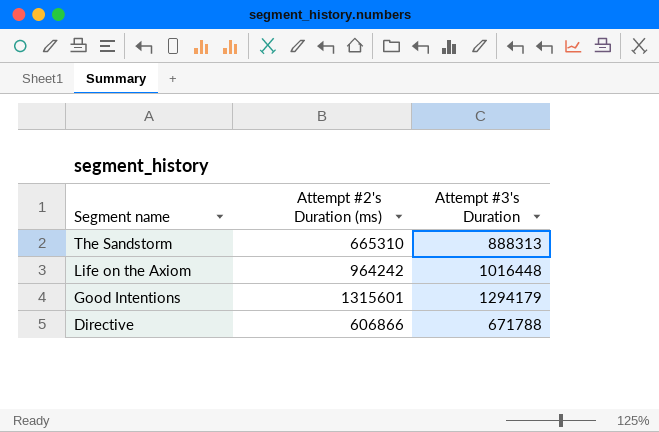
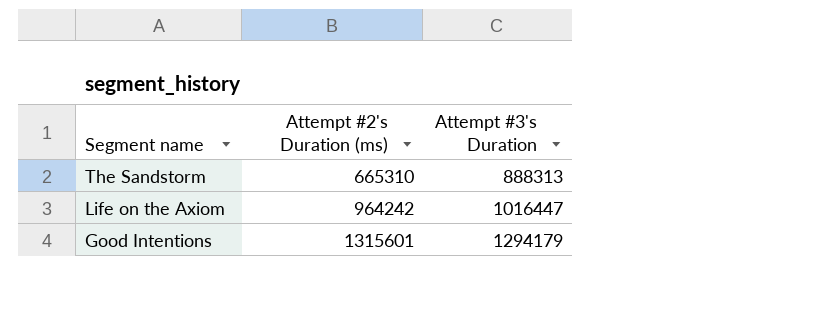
row Directive: 606866 | 671788 -> none
Life on the Axiom | Attempt #3's Duration: 1016448 -> 1016447

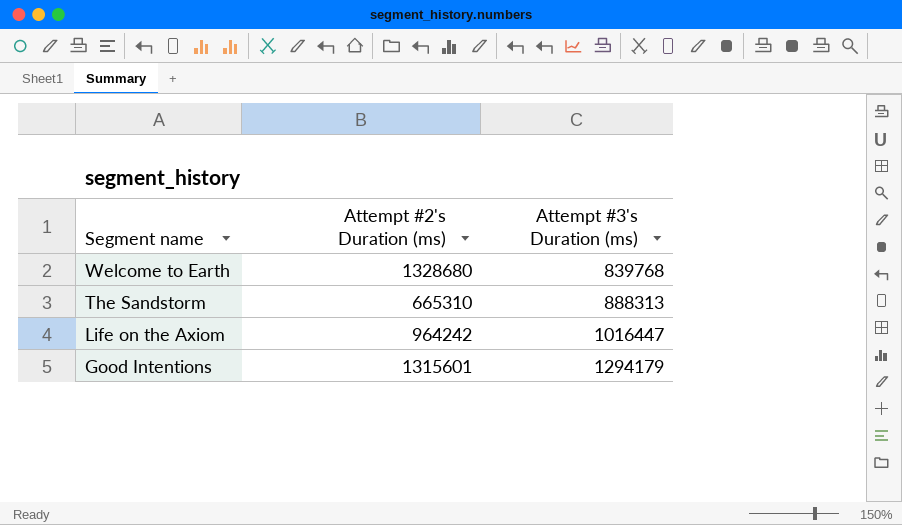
column name: Attempt #3's Duration -> Attempt #3's Duration (ms)
row Welcome to Earth: none -> 1328680 | 839768

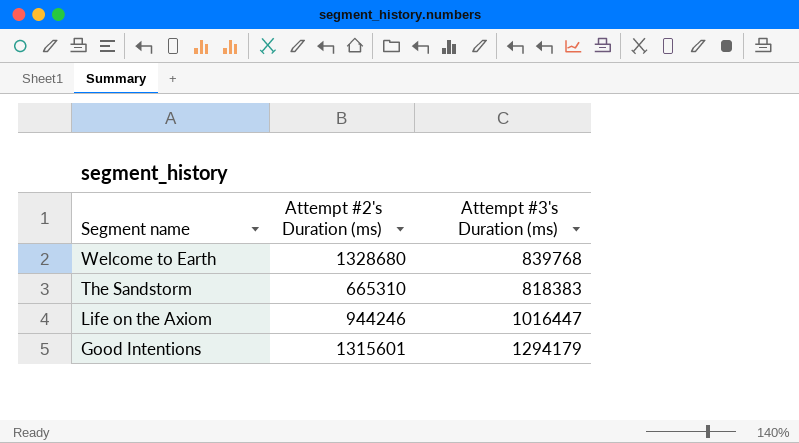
The Sandstorm | Attempt #3's Duration (ms): 888313 -> 818383
Life on the Axiom | Attempt #2's Duration (ms): 964242 -> 944246

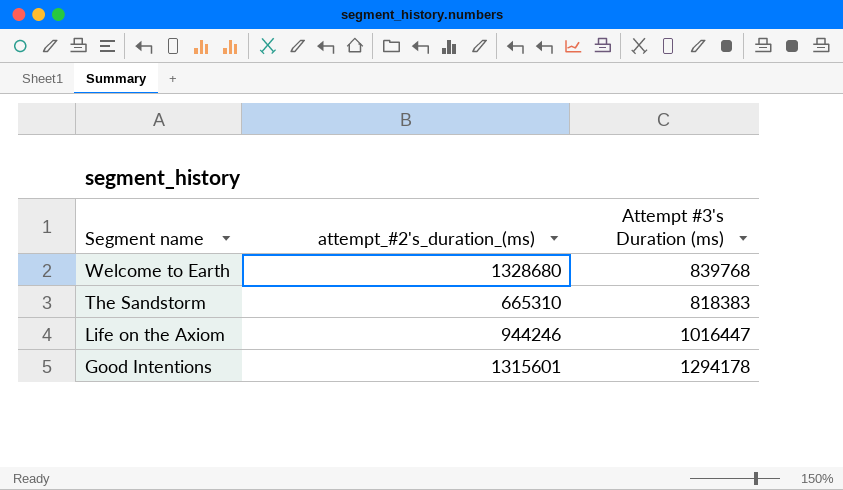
column name: Attempt #2's Duration (ms) -> attempt_#2's_duration_(ms)
Good Intentions | Attempt #3's Duration (ms): 1294179 -> 1294178

